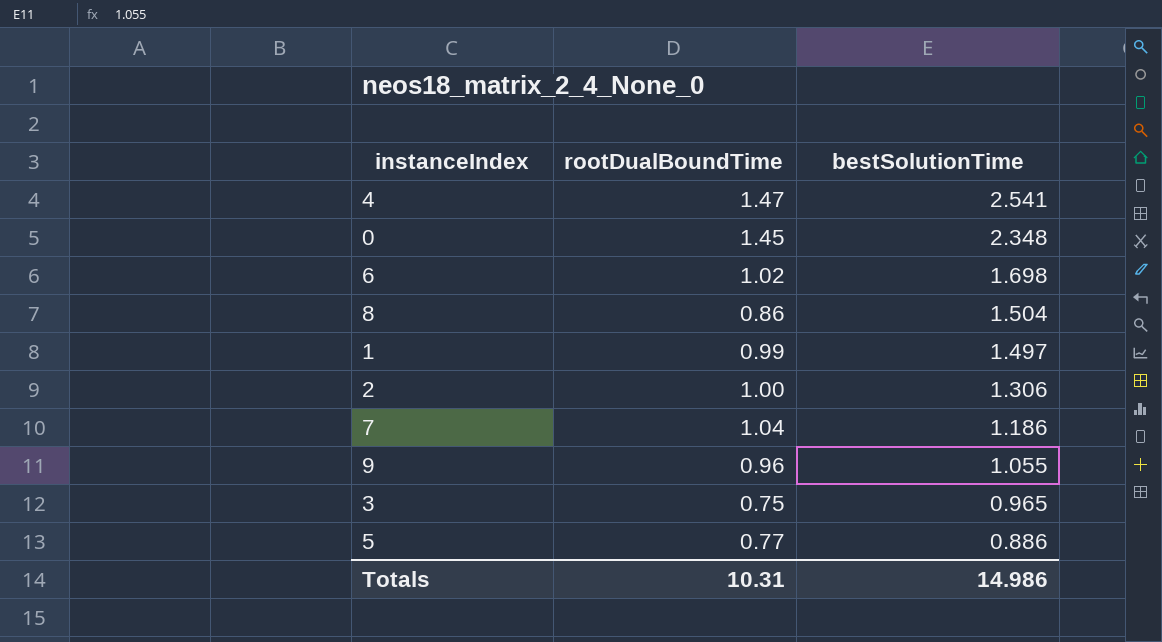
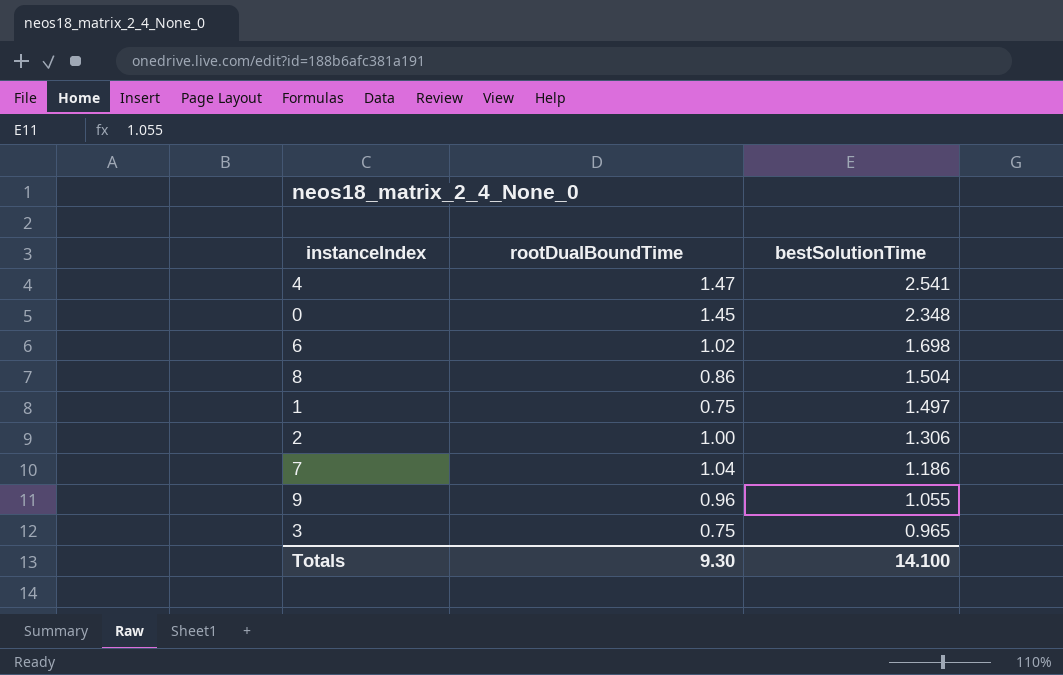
row 5: 0.77 | 0.886 -> none
1 | rootDualBoundTime: 0.99 -> 0.75
Totals | rootDualBoundTime: 10.31 -> 9.30
Totals | bestSolutionTime: 14.986 -> 14.100

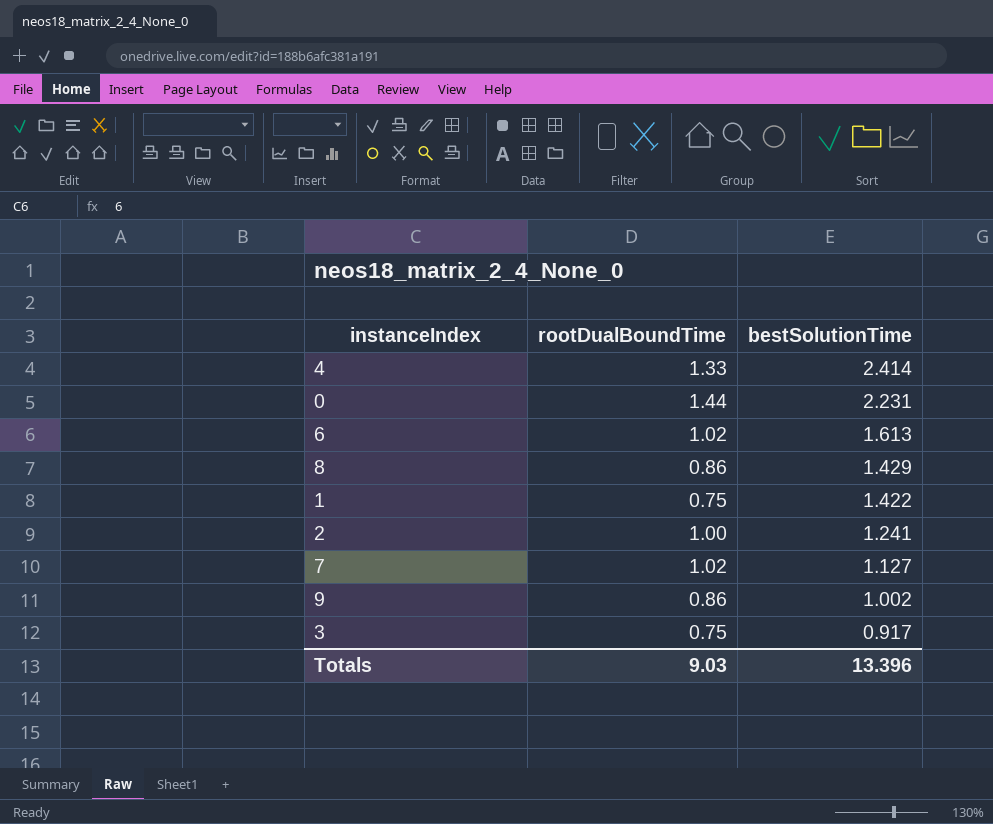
4 | rootDualBoundTime: 1.47 -> 1.33
4 | bestSolutionTime: 2.541 -> 2.414
0 | rootDualBoundTime: 1.45 -> 1.44
0 | bestSolutionTime: 2.348 -> 2.231
6 | bestSolutionTime: 1.698 -> 1.613
8 | bestSolutionTime: 1.504 -> 1.429
1 | bestSolutionTime: 1.497 -> 1.422
2 | bestSolutionTime: 1.306 -> 1.241
7 | rootDualBoundTime: 1.04 -> 1.02
7 | bestSolutionTime: 1.186 -> 1.127
9 | rootDualBoundTime: 0.96 -> 0.86
9 | bestSolutionTime: 1.055 -> 1.002
3 | bestSolutionTime: 0.965 -> 0.917
Totals | rootDualBoundTime: 9.30 -> 9.03
Totals | bestSolutionTime: 14.100 -> 13.396

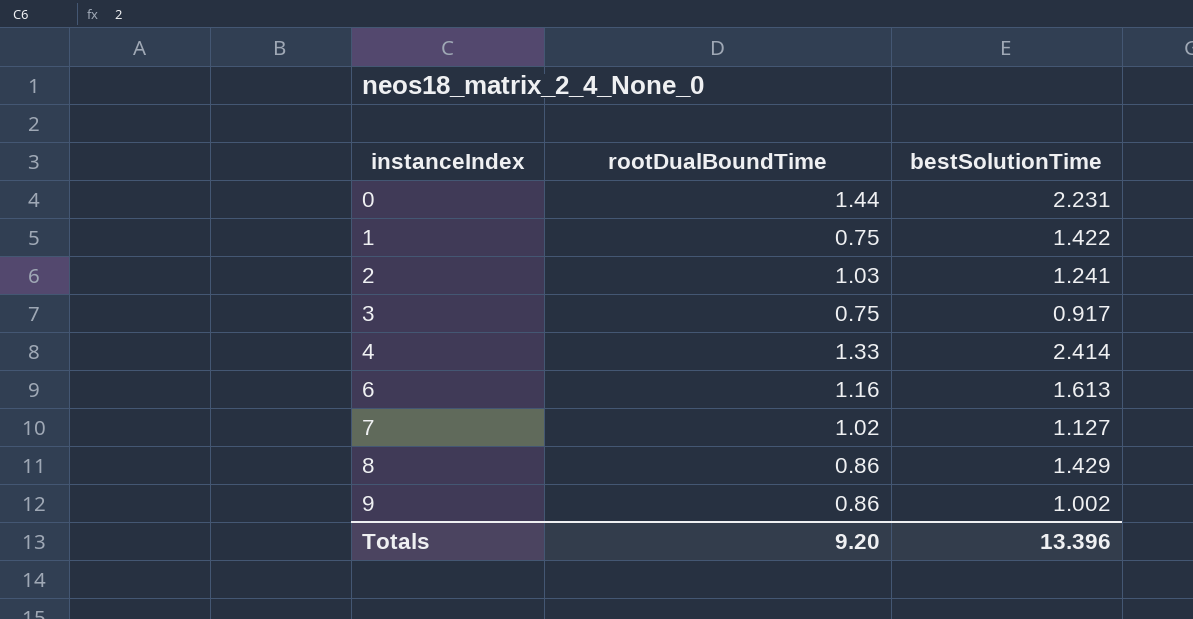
row order: bestSolutionTime descending -> instanceIndex ascending
2 | rootDualBoundTime: 1.00 -> 1.03
6 | rootDualBoundTime: 1.02 -> 1.16
Totals | rootDualBoundTime: 9.03 -> 9.20

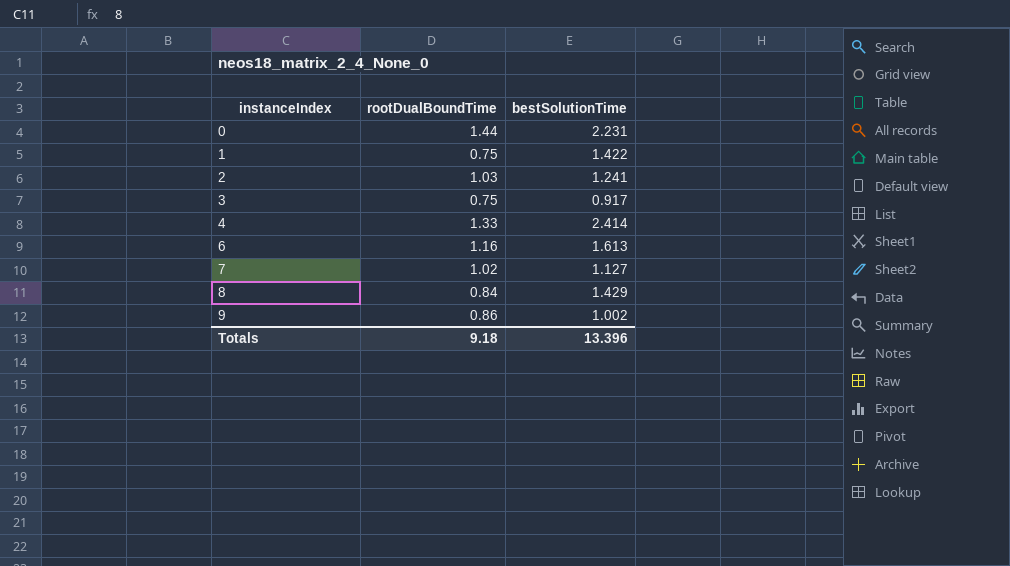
8 | rootDualBoundTime: 0.86 -> 0.84
Totals | rootDualBoundTime: 9.20 -> 9.18

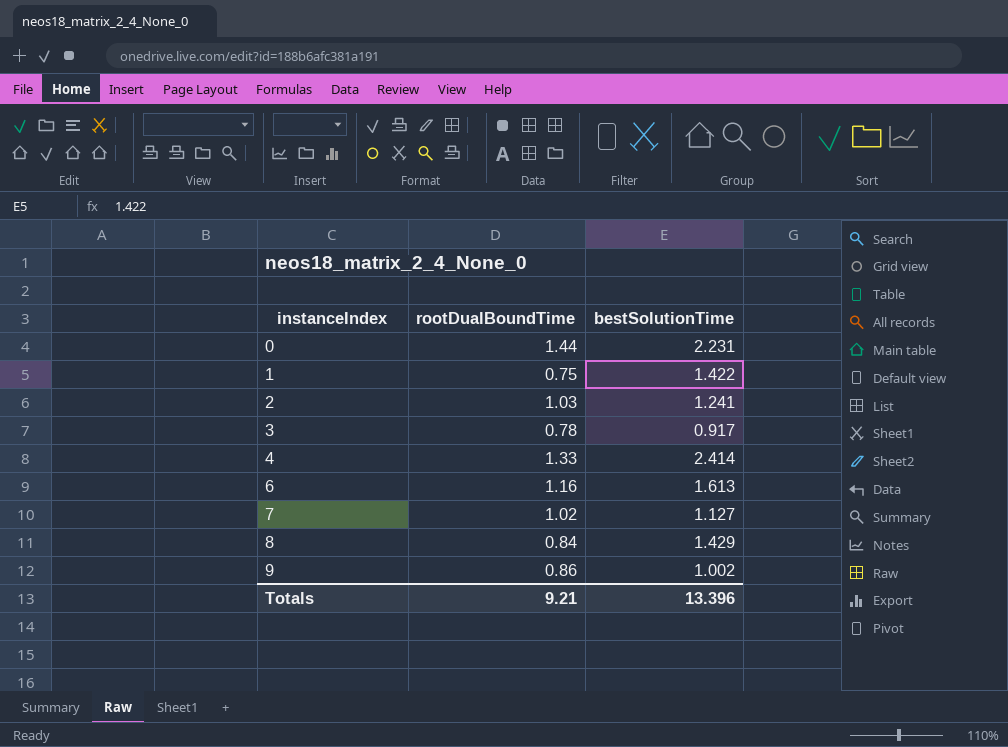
3 | rootDualBoundTime: 0.75 -> 0.78
Totals | rootDualBoundTime: 9.18 -> 9.21

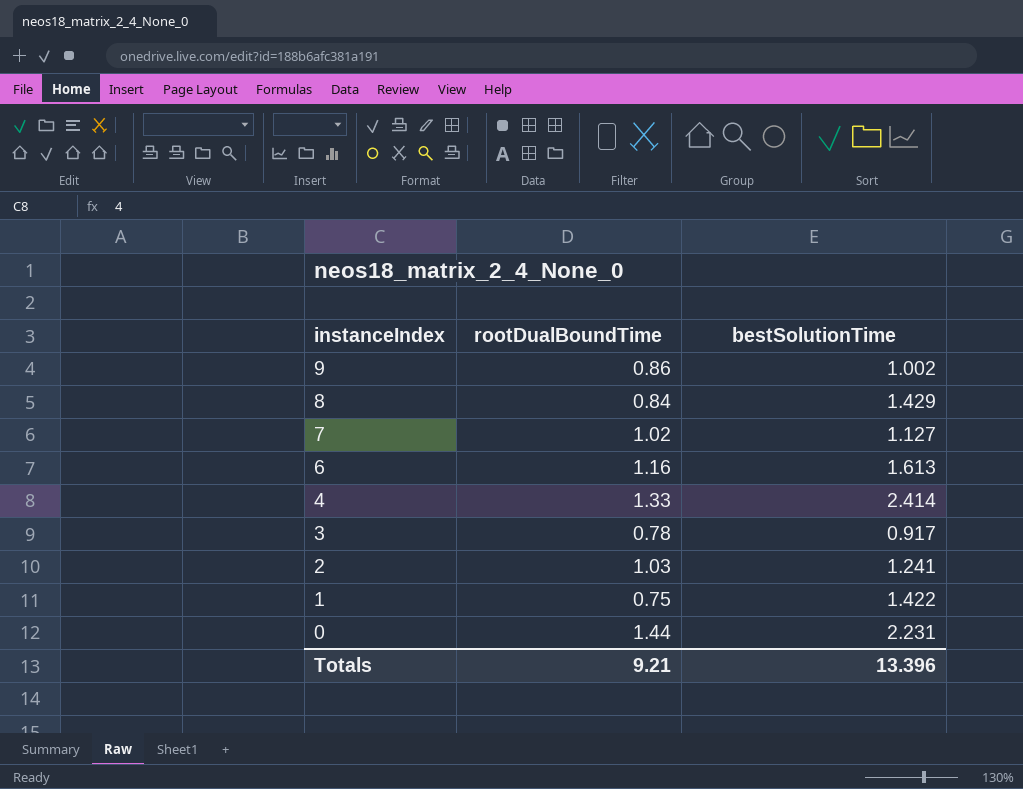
row order: instanceIndex ascending -> instanceIndex descending

